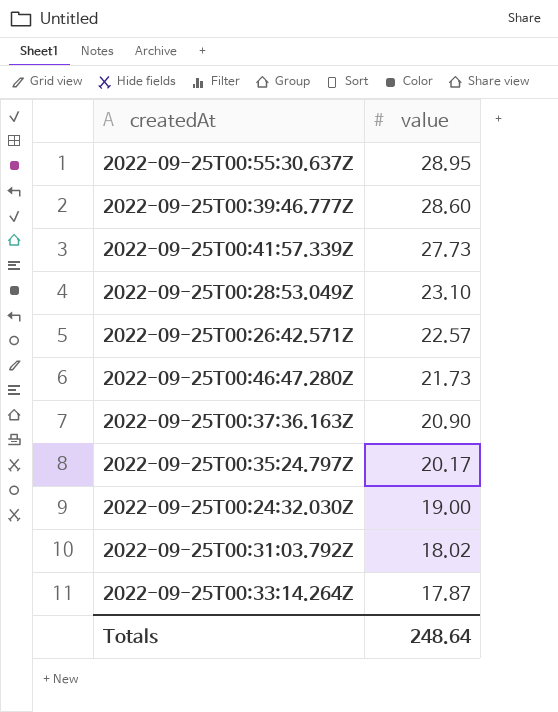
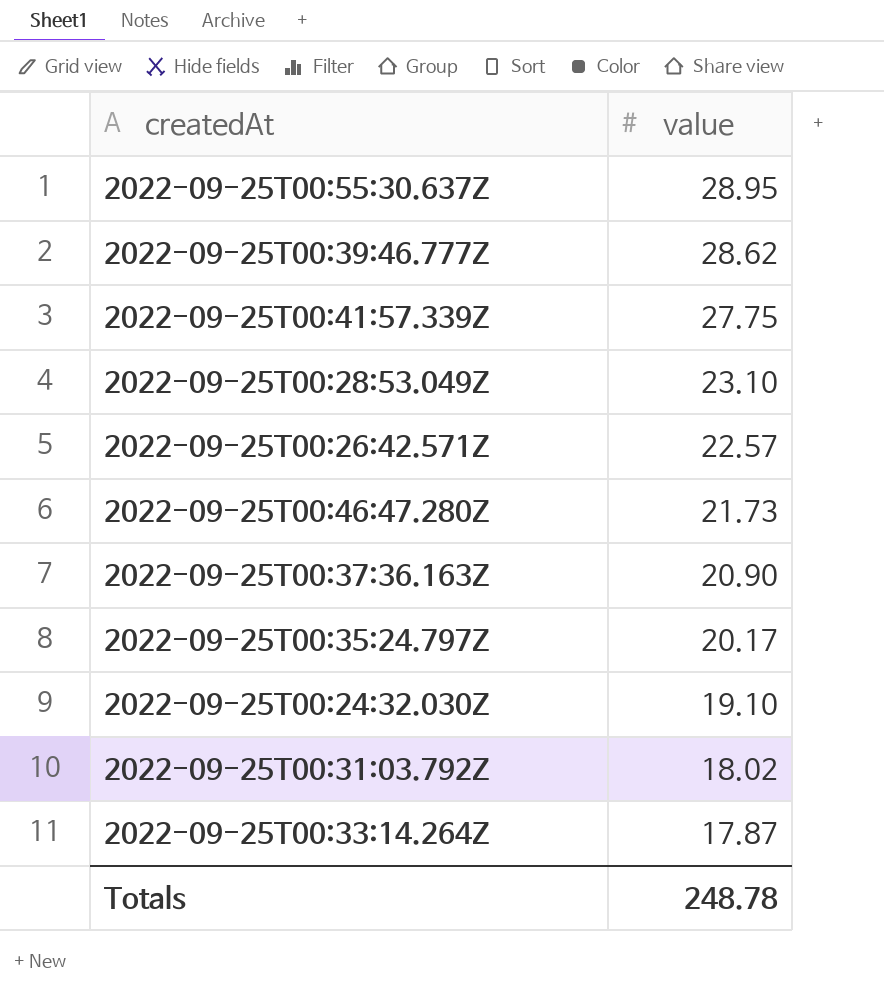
2022-09-25T00:39:46.777Z | value: 28.60 -> 28.62
2022-09-25T00:41:57.339Z | value: 27.73 -> 27.75
2022-09-25T00:24:32.030Z | value: 19.00 -> 19.10
Totals | value: 248.64 -> 248.78

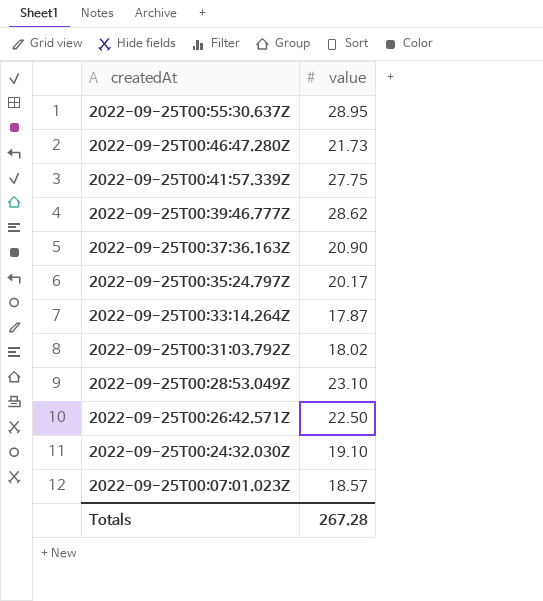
row order: value descending -> createdAt descending
2022-09-25T00:26:42.571Z | value: 22.57 -> 22.50
row 2022-09-25T00:07:01.023Z: none -> 18.57
Totals | value: 248.78 -> 267.28

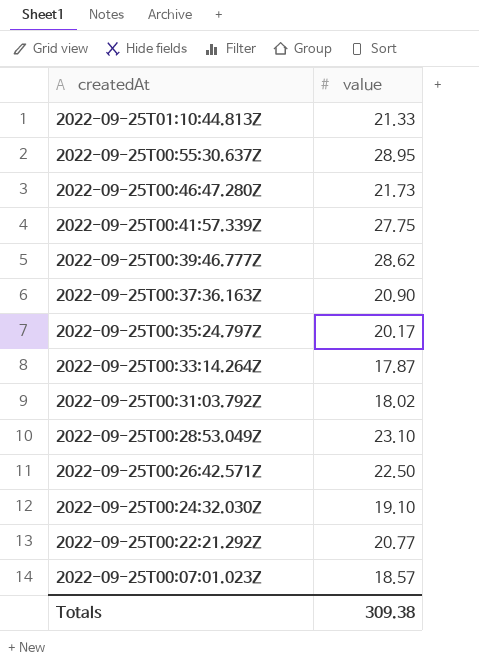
row 2022-09-25T01:10:44.813Z: none -> 21.33
row 2022-09-25T00:22:21.292Z: none -> 20.77
Totals | value: 267.28 -> 309.38

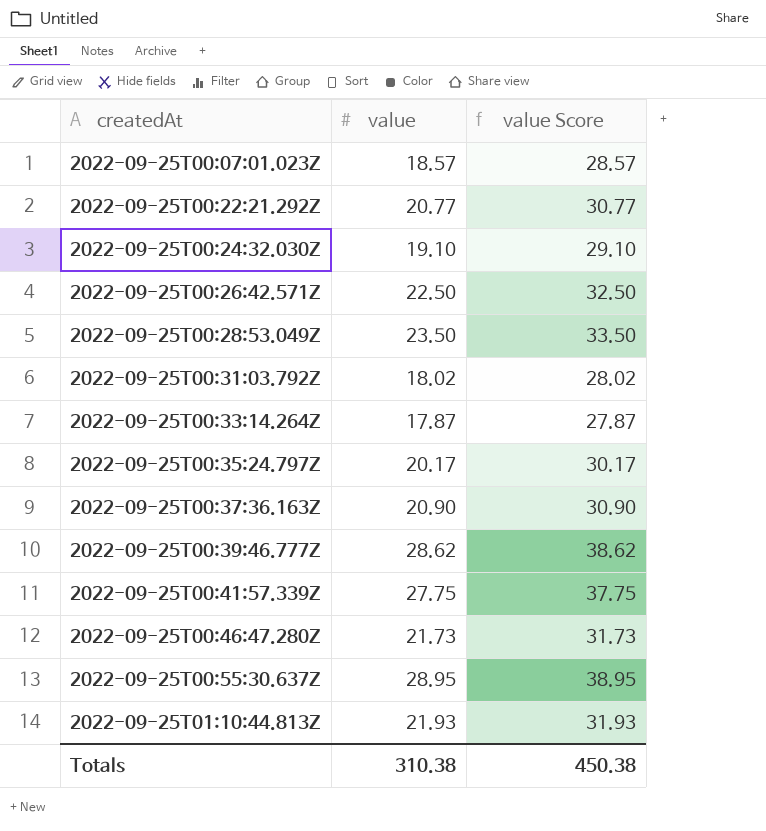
row order: createdAt descending -> createdAt ascending
column value Score | formula: none -> [value] + 10
2022-09-25T00:28:53.049Z | value: 23.10 -> 23.50
2022-09-25T01:10:44.813Z | value: 21.33 -> 21.93
Totals | value: 309.38 -> 310.38

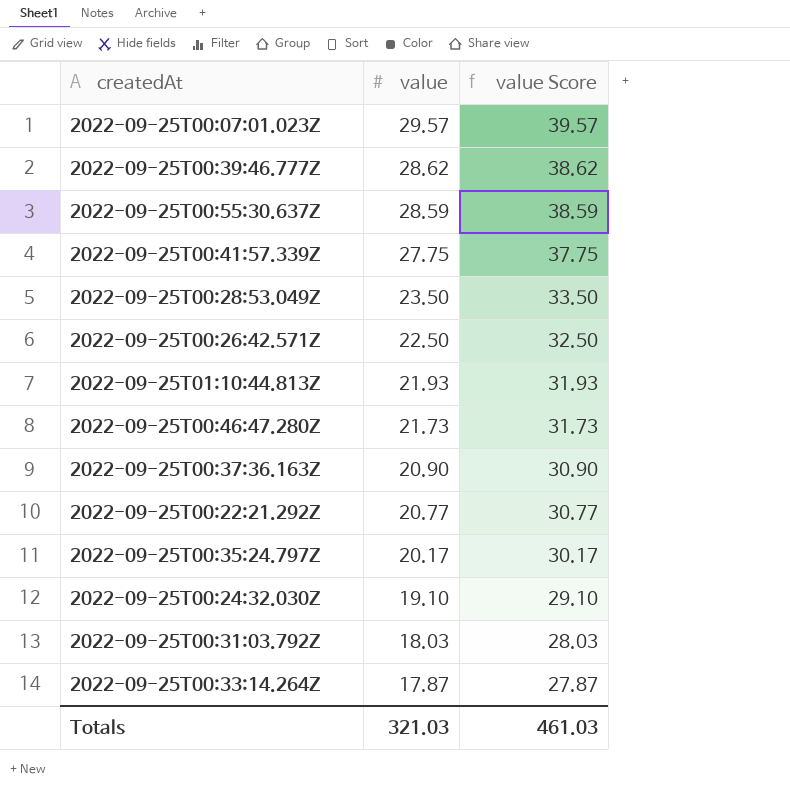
row order: createdAt ascending -> value descending
2022-09-25T00:07:01.023Z | value: 18.57 -> 29.57
2022-09-25T00:07:01.023Z | value Score: 28.57 -> 39.57
2022-09-25T00:55:30.637Z | value: 28.95 -> 28.59
2022-09-25T00:55:30.637Z | value Score: 38.95 -> 38.59
2022-09-25T00:31:03.792Z | value: 18.02 -> 18.03
2022-09-25T00:31:03.792Z | value Score: 28.02 -> 28.03
Totals | value: 310.38 -> 321.03
Totals | value Score: 450.38 -> 461.03

